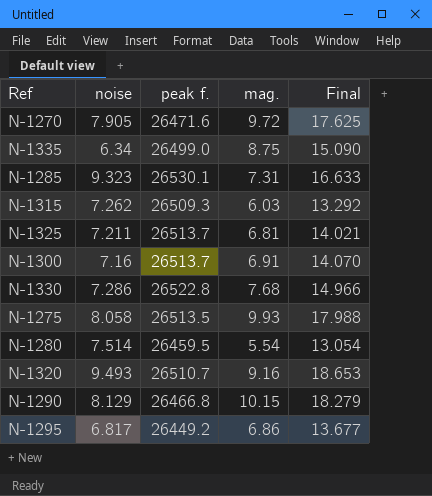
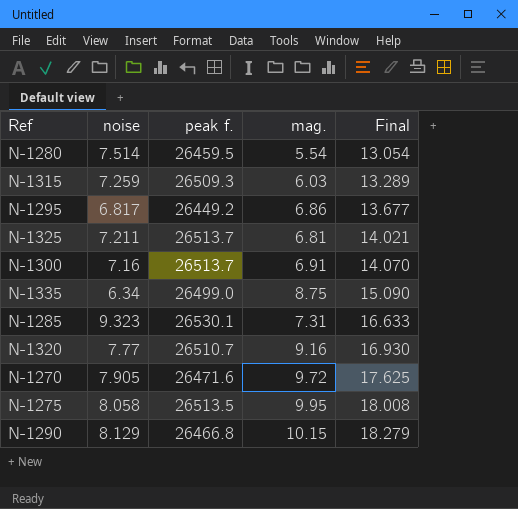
row order: none -> Final ascending
row N-1330: 7.286 | 26522.8 | 7.68 | 14.966 -> none
N-1315 | noise: 7.262 -> 7.259
N-1315 | Final: 13.292 -> 13.289
N-1320 | noise: 9.493 -> 7.77
N-1320 | Final: 18.653 -> 16.930
N-1275 | mag.: 9.93 -> 9.95
N-1275 | Final: 17.988 -> 18.008

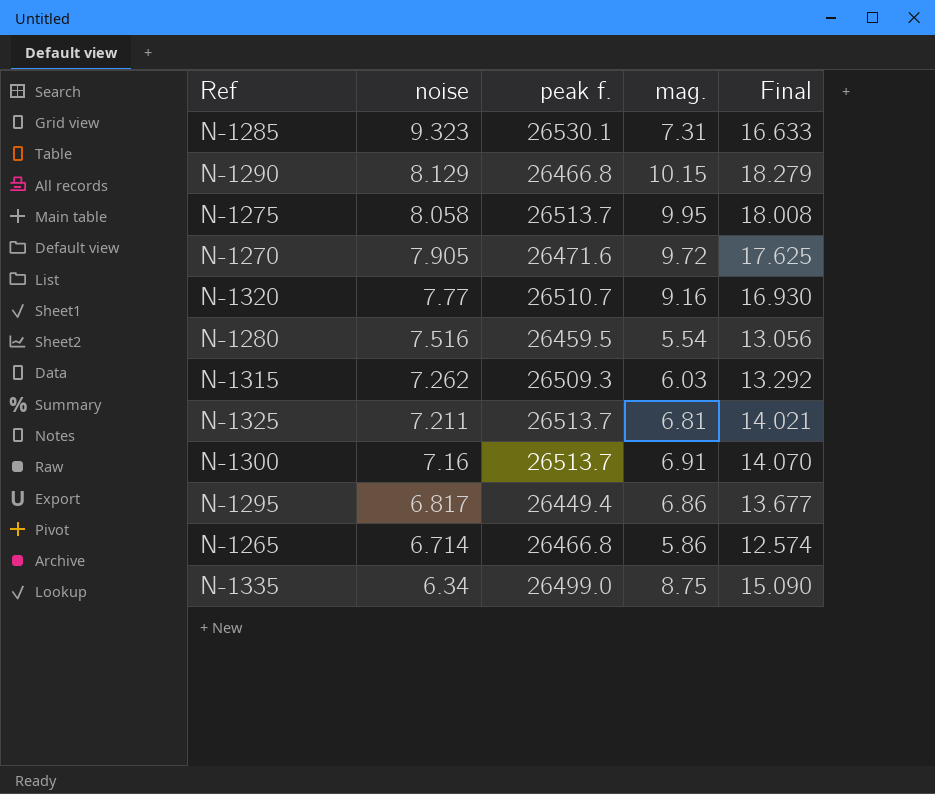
row order: Final ascending -> noise descending
N-1275 | peak f.: 26513.5 -> 26513.7
N-1280 | noise: 7.514 -> 7.516
N-1280 | Final: 13.054 -> 13.056
N-1315 | noise: 7.259 -> 7.262
N-1315 | Final: 13.289 -> 13.292
N-1295 | peak f.: 26449.2 -> 26449.4
row N-1265: none -> 6.714 | 26466.8 | 5.86 | 12.574

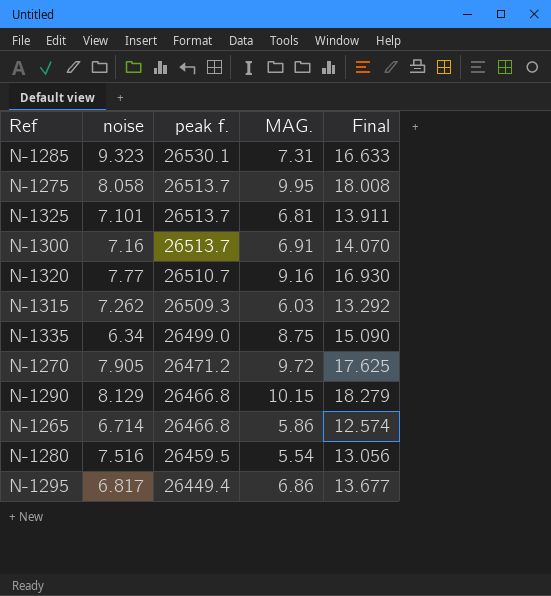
row order: noise descending -> peak f. descending
column name: mag. -> MAG.
N-1325 | noise: 7.211 -> 7.101
N-1325 | Final: 14.021 -> 13.911
N-1270 | peak f.: 26471.6 -> 26471.2

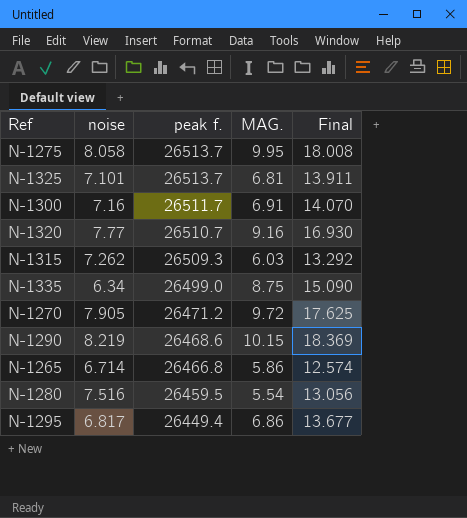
row N-1285: 9.323 | 26530.1 | 7.31 | 16.633 -> none
N-1300 | peak f.: 26513.7 -> 26511.7
N-1290 | noise: 8.129 -> 8.219
N-1290 | peak f.: 26466.8 -> 26468.6
N-1290 | Final: 18.279 -> 18.369

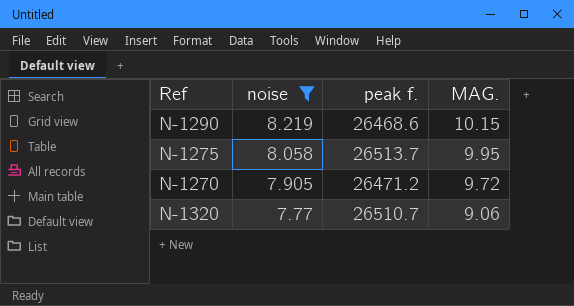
filter: none -> noise >= 7.77
row order: peak f. descending -> noise descending
column Final | formula: [noise] + [MAG.] -> none
N-1320 | MAG.: 9.16 -> 9.06

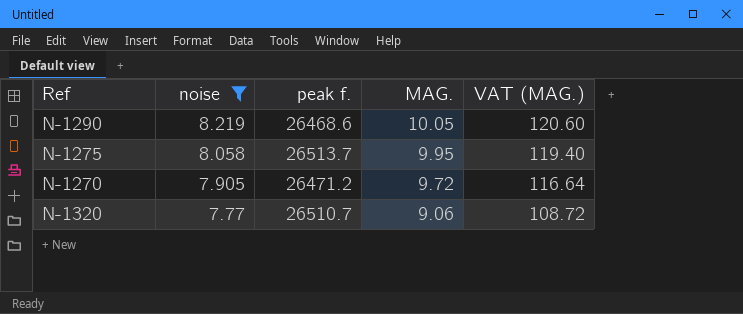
column VAT (MAG.) | formula: none -> [MAG.] * 12
N-1290 | MAG.: 10.15 -> 10.05

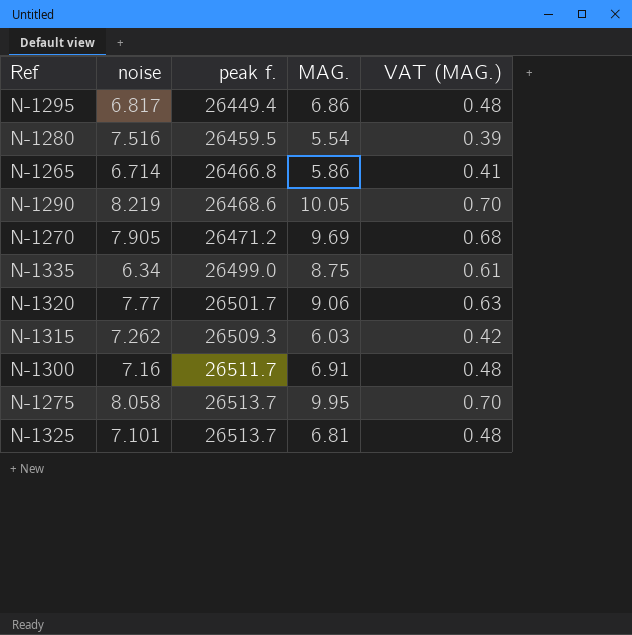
filter: noise >= 7.77 -> none
row order: noise descending -> peak f. ascending
column VAT (MAG.) | formula: [MAG.] * 12 -> [MAG.] * 0.07
N-1270 | MAG.: 9.72 -> 9.69
N-1320 | peak f.: 26510.7 -> 26501.7

